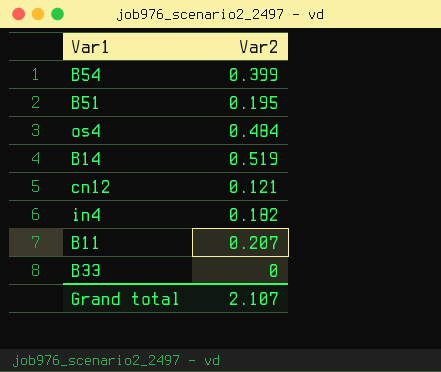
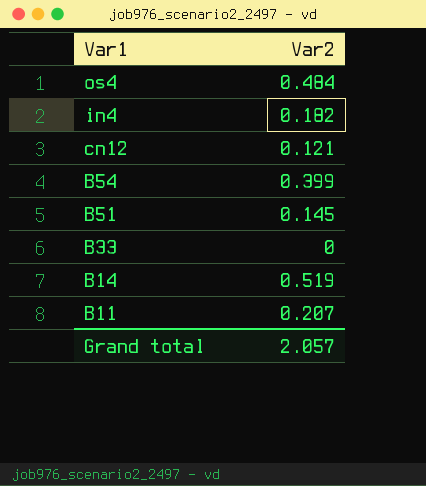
row order: none -> Var1 descending
B51 | Var2: 0.195 -> 0.145
Grand total | Var2: 2.107 -> 2.057

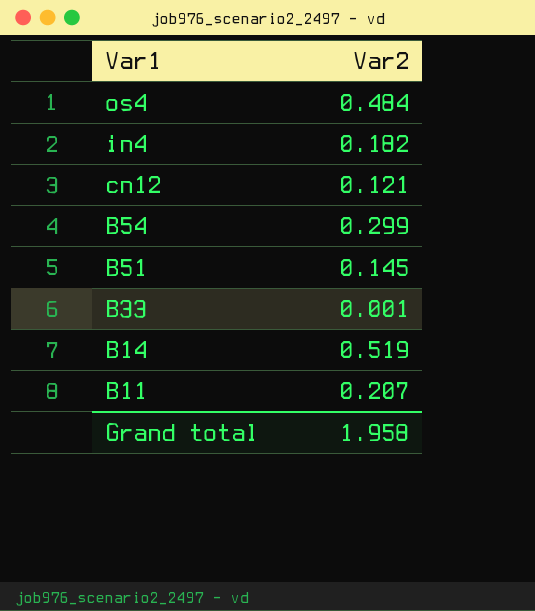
B54 | Var2: 0.399 -> 0.299
B33 | Var2: 0 -> 0.001
Grand total | Var2: 2.057 -> 1.958

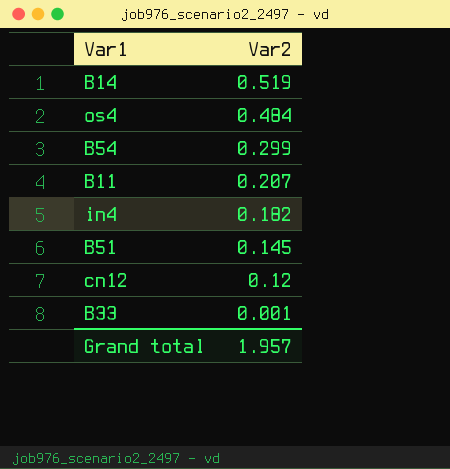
row order: Var1 descending -> Var2 descending
cn12 | Var2: 0.121 -> 0.12
Grand total | Var2: 1.958 -> 1.957

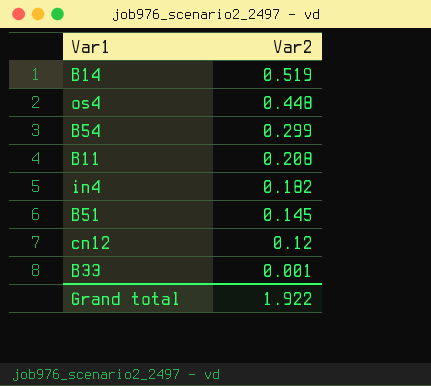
os4 | Var2: 0.484 -> 0.448
B11 | Var2: 0.207 -> 0.208
Grand total | Var2: 1.957 -> 1.922

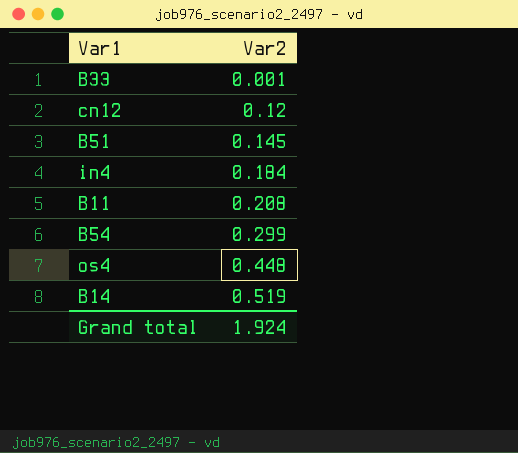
row order: Var2 descending -> Var2 ascending
in4 | Var2: 0.182 -> 0.184
Grand total | Var2: 1.922 -> 1.924

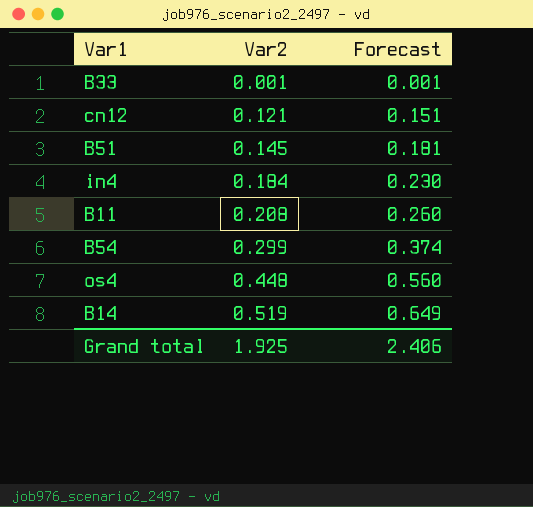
column Forecast | formula: none -> [Var2] * 1.25
cn12 | Var2: 0.12 -> 0.121
Grand total | Var2: 1.924 -> 1.925

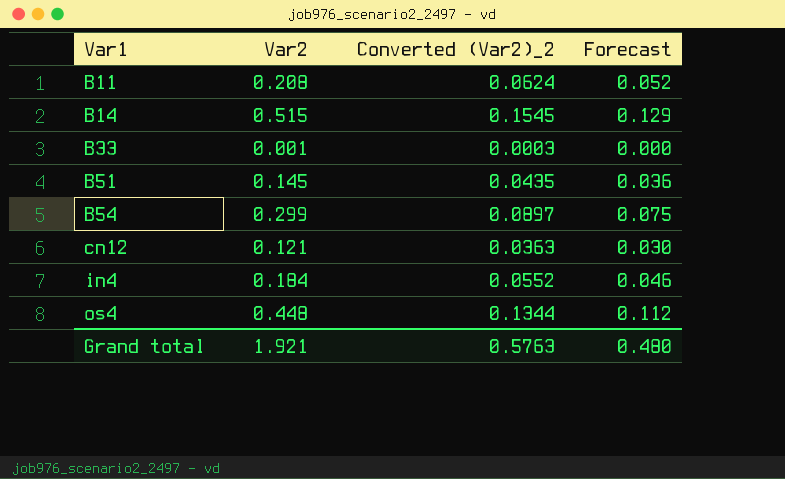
row order: Var2 ascending -> Var1 ascending
column Converted (Var2)_2 | formula: none -> [Var2] * 0.3
column Forecast | formula: [Var2] * 1.25 -> [Var2] * 0.25
B14 | Var2: 0.519 -> 0.515
Grand total | Var2: 1.925 -> 1.921
Grand total | Forecast: 2.406 -> 0.480

